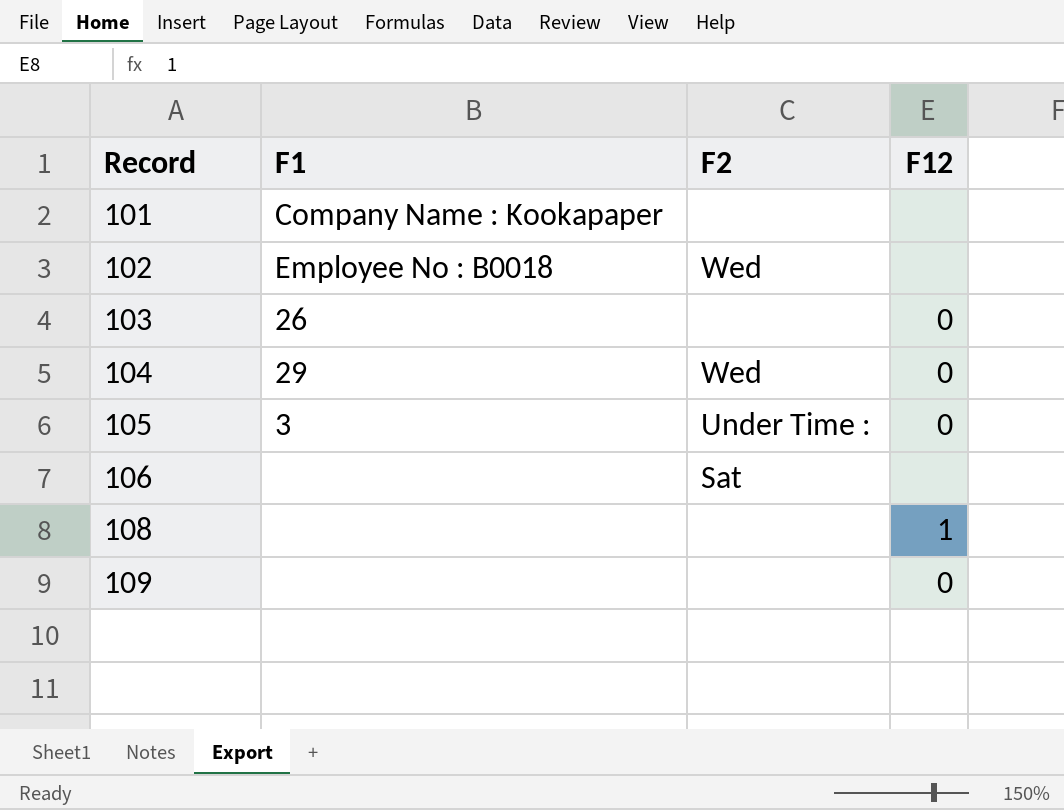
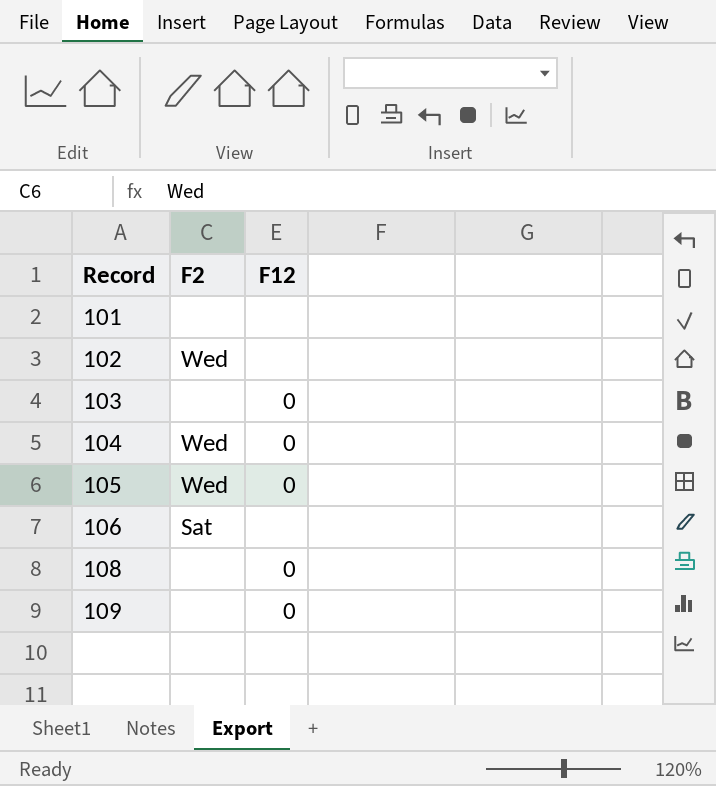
column F1 | position: 2 -> none
105 | F2: Under Time : -> Wed
108 | F12: 1 -> 0

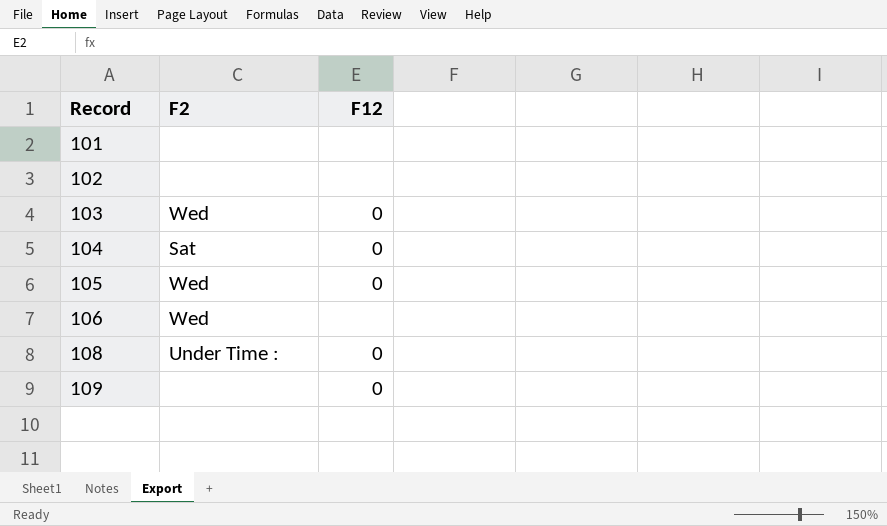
102 | F2: Wed -> none
103 | F2: none -> Wed
104 | F2: Wed -> Sat
106 | F2: Sat -> Wed
108 | F2: none -> Under Time :

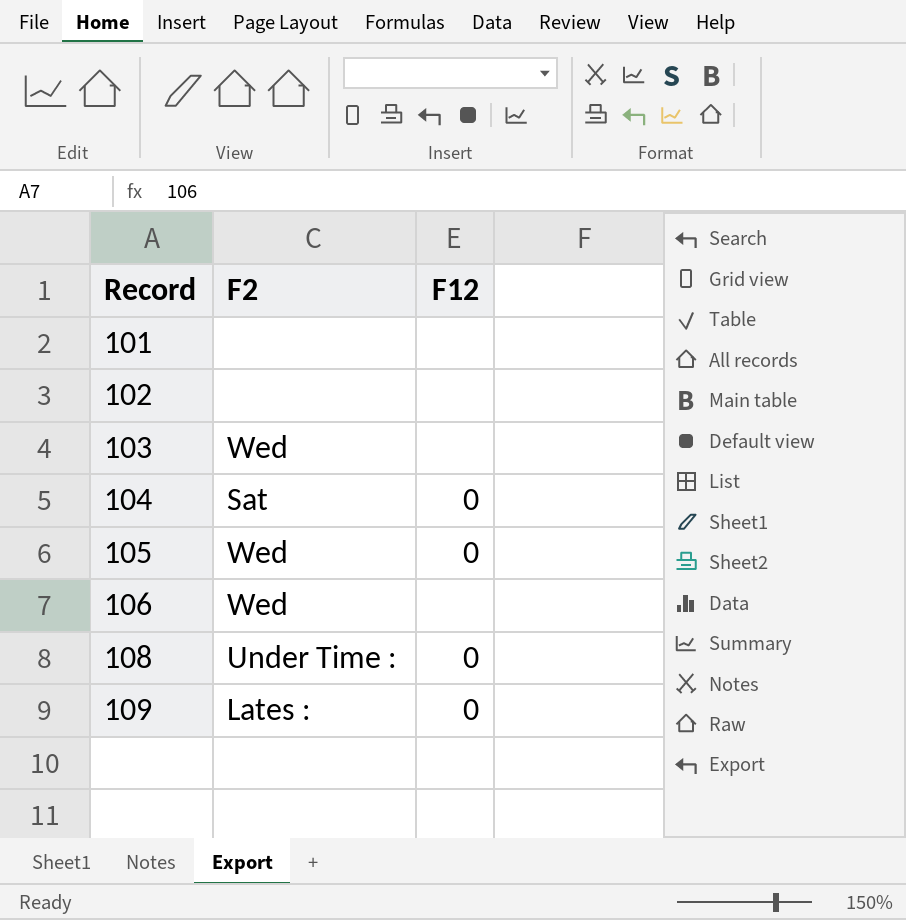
103 | F12: 0 -> none
109 | F2: none -> Lates :

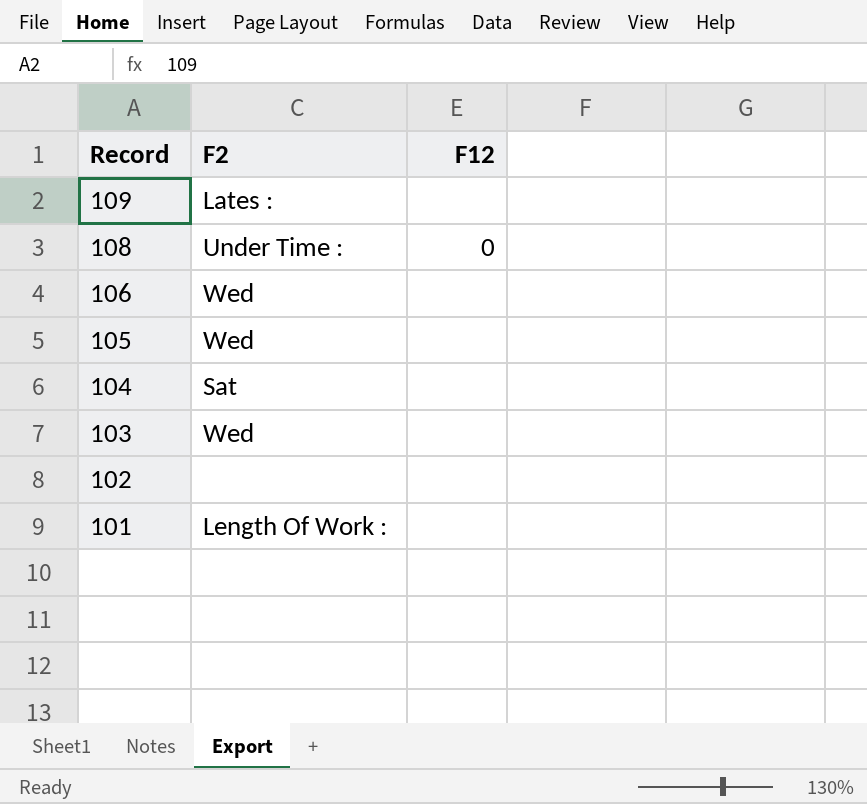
row order: Record ascending -> Record descending
109 | F12: 0 -> none
105 | F12: 0 -> none
104 | F12: 0 -> none
101 | F2: none -> Length Of Work :

